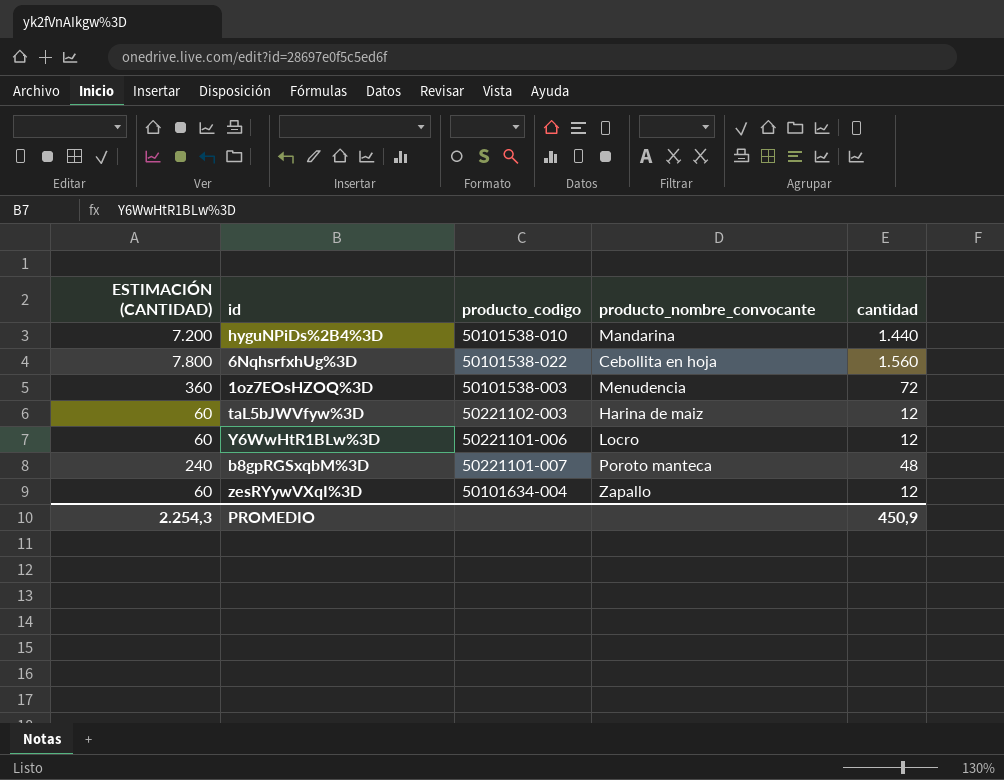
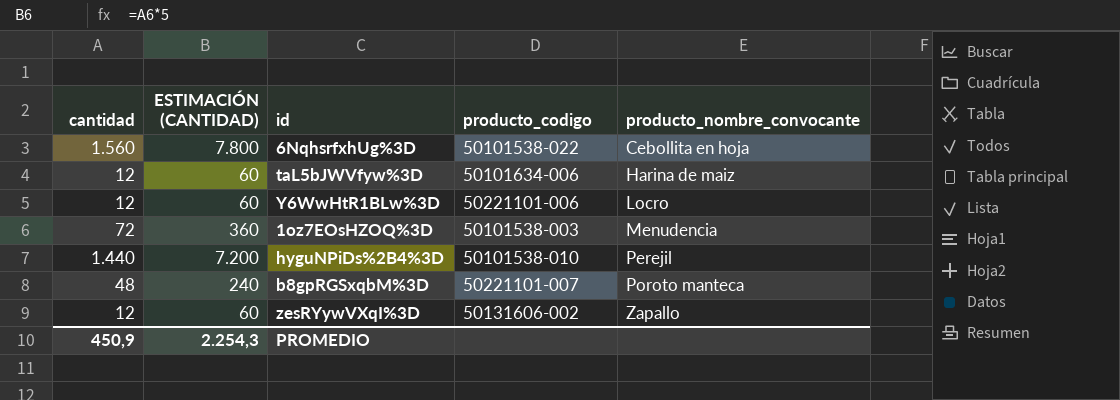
row order: none -> producto_nombre_convocante ascending
column cantidad | position: 5 -> 1
taL5bJWVfyw%3D | producto_codigo: 50221102-003 -> 50101634-006
hyguNPiDs%2B4%3D | producto_nombre_convocante: Mandarina -> Perejil
zesRYywVXqI%3D | producto_codigo: 50101634-004 -> 50131606-002

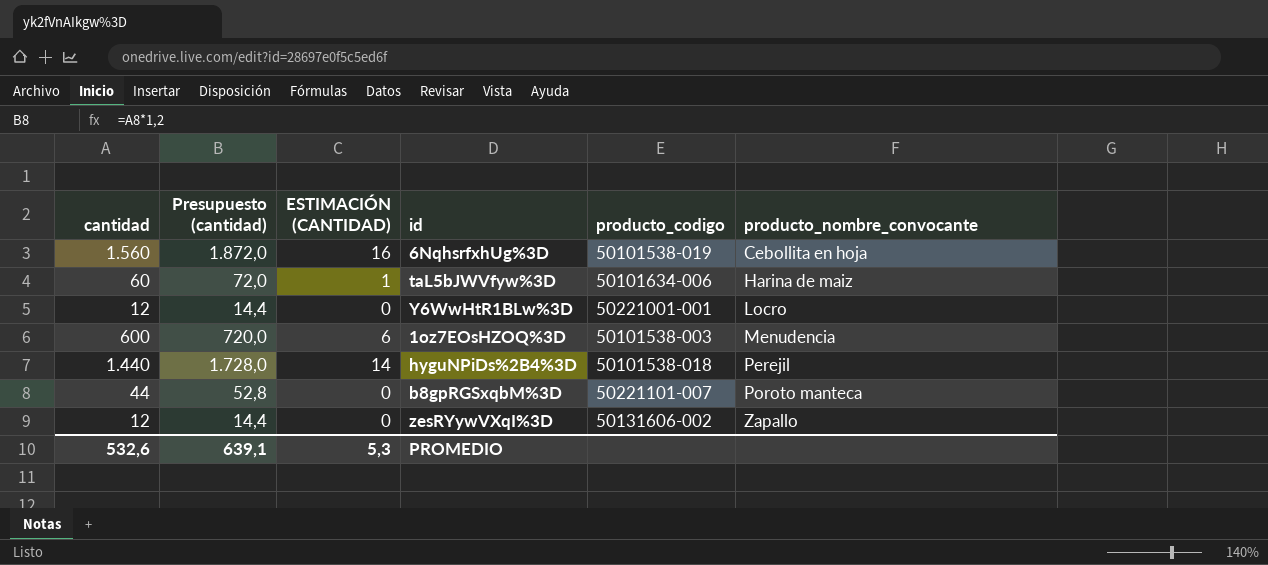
column Presupuesto (cantidad) | formula: none -> [cantidad] * 1,2
column ESTIMACIÓN (CANTIDAD) | formula: [cantidad] * 5 -> [cantidad] * 0,01
6NqhsrfxhUg%3D | producto_codigo: 50101538-022 -> 50101538-019
taL5bJWVfyw%3D | cantidad: 12 -> 60
Y6WwHtR1BLw%3D | producto_codigo: 50221101-006 -> 50221001-001
1oz7EOsHZOQ%3D | cantidad: 72 -> 600
hyguNPiDs%2B4%3D | producto_codigo: 50101538-010 -> 50101538-018
b8gpRGSxqbM%3D | cantidad: 48 -> 44
PROMEDIO | cantidad: 450,9 -> 532,6
PROMEDIO | ESTIMACIÓN (CANTIDAD): 2.254,3 -> 5,3

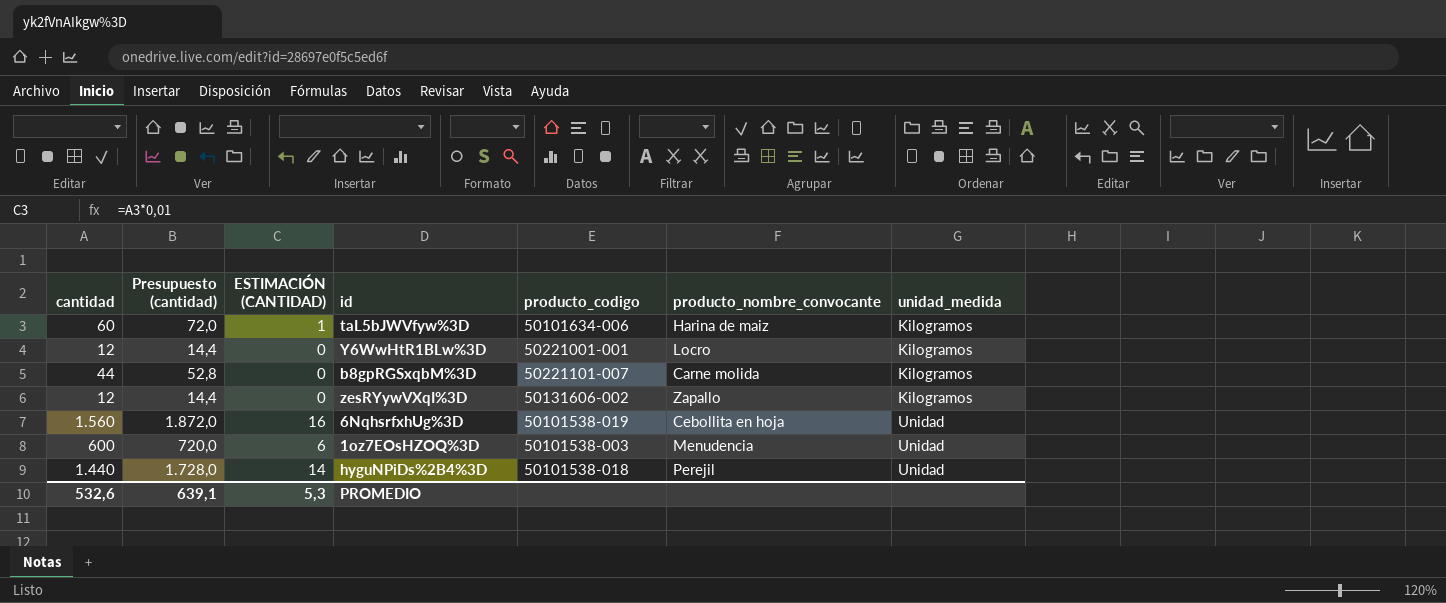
row order: producto_nombre_convocante ascending -> unidad_medida ascending
column unidad_medida | position: none -> 7
b8gpRGSxqbM%3D | producto_nombre_convocante: Poroto manteca -> Carne molida

